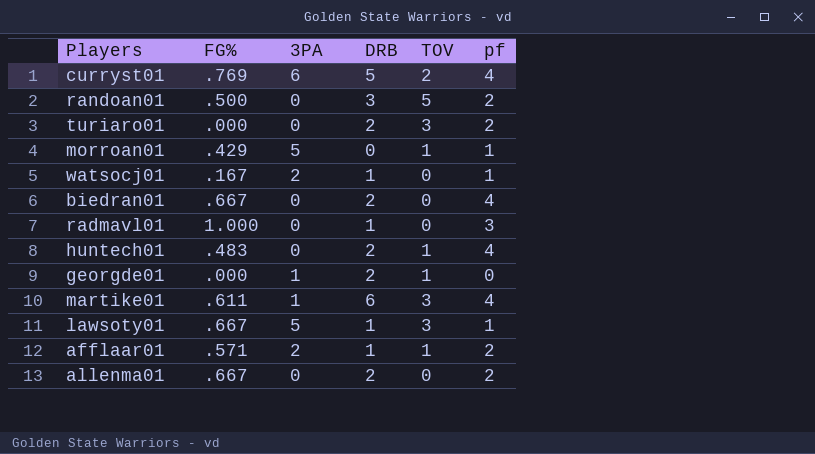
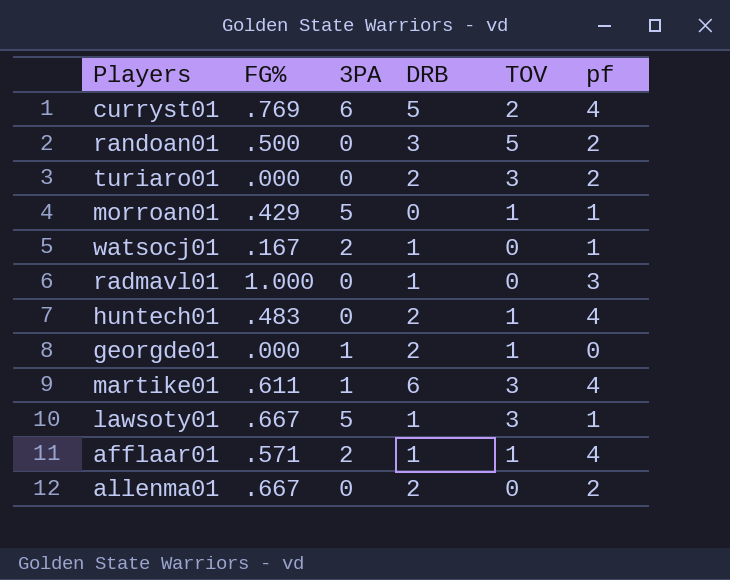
row biedran01: .667 | 0 | 2 | 0 | 4 -> none
afflaar01 | pf: 2 -> 4

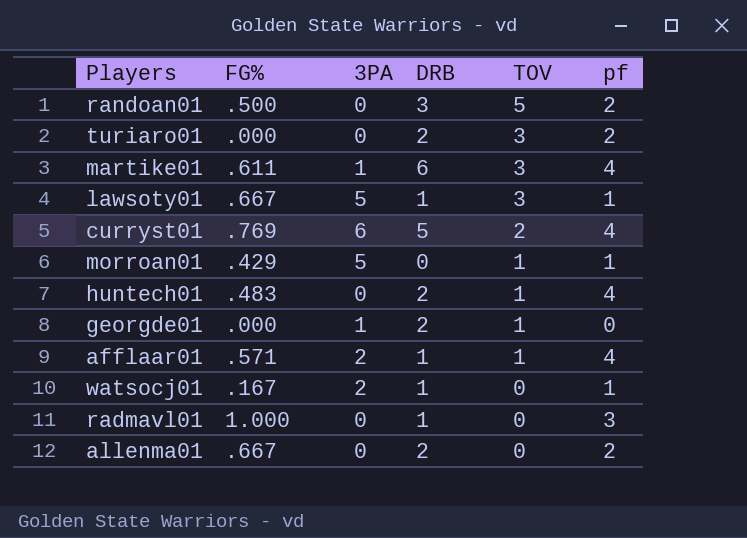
row order: none -> TOV descending

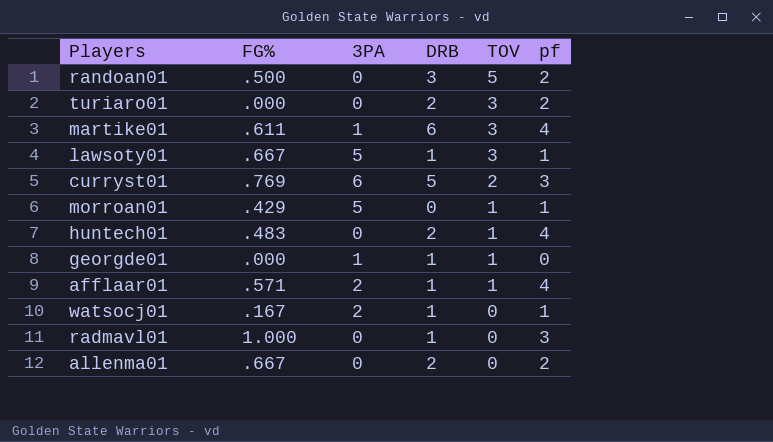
curryst01 | pf: 4 -> 3
georgde01 | DRB: 2 -> 1

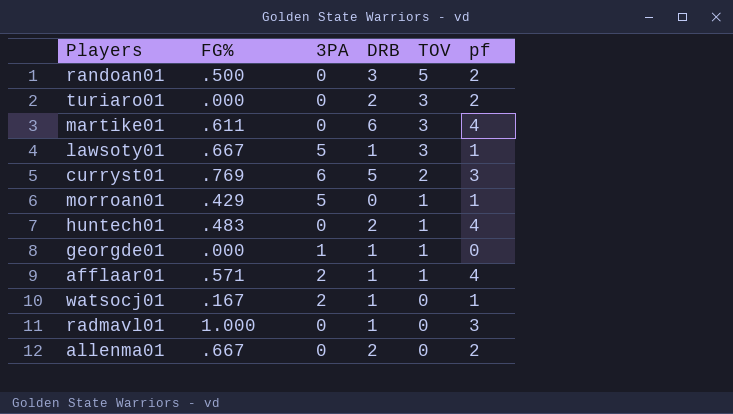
martike01 | 3PA: 1 -> 0

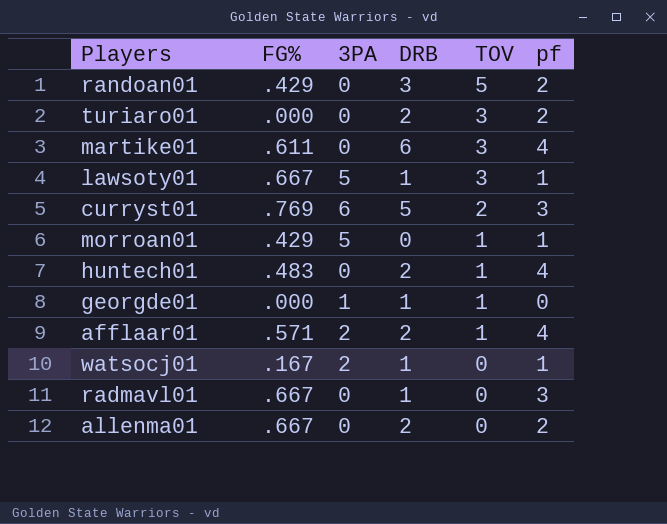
randoan01 | FG%: .500 -> .429
afflaar01 | DRB: 1 -> 2
radmavl01 | FG%: 1.000 -> .667

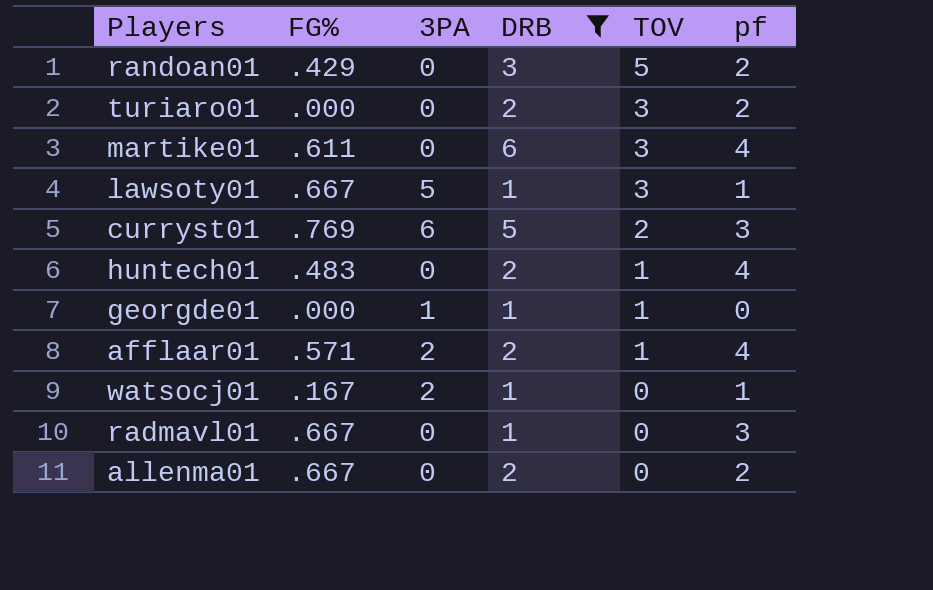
filter: none -> DRB != 0

